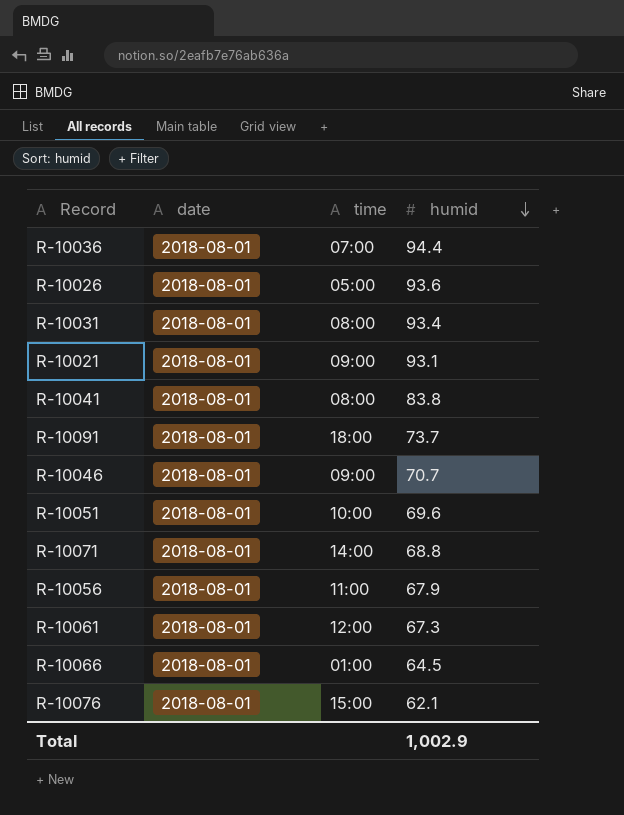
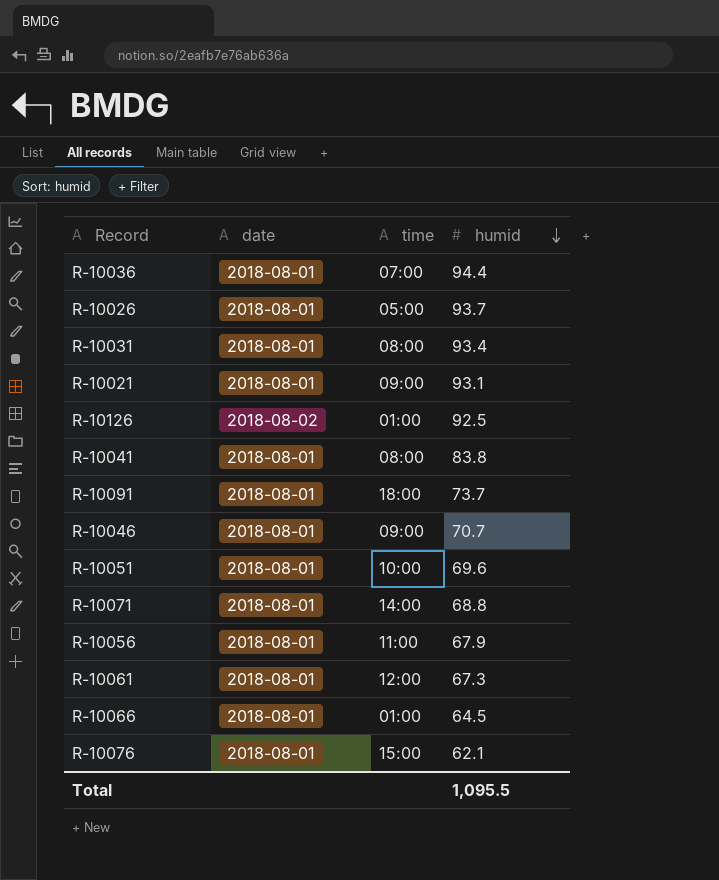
R-10026 | humid: 93.6 -> 93.7
row R-10126: none -> 2018-08-02 | 01:00 | 92.5
Total | humid: 1,002.9 -> 1,095.5

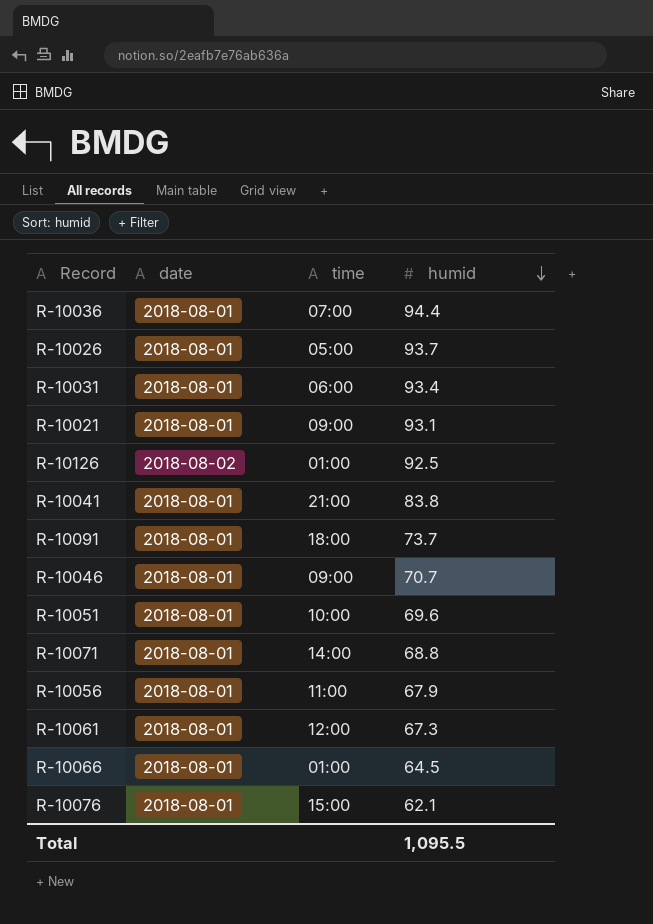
R-10031 | time: 08:00 -> 06:00
R-10041 | time: 08:00 -> 21:00

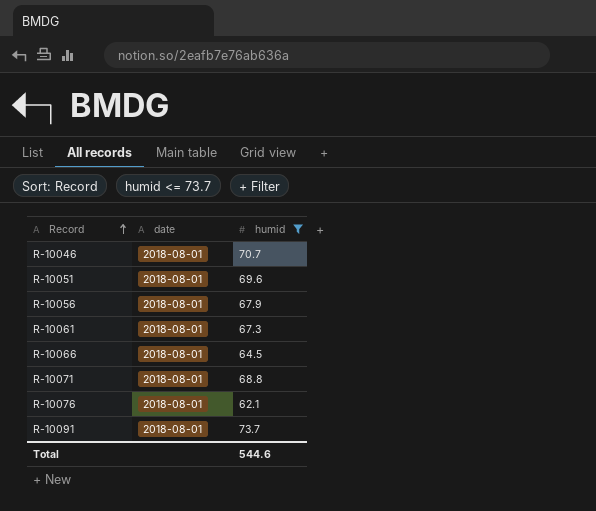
filter: none -> humid <= 73.7
row order: humid descending -> Record ascending
column time | position: 3 -> none
Total | humid: 1,095.5 -> 544.6

